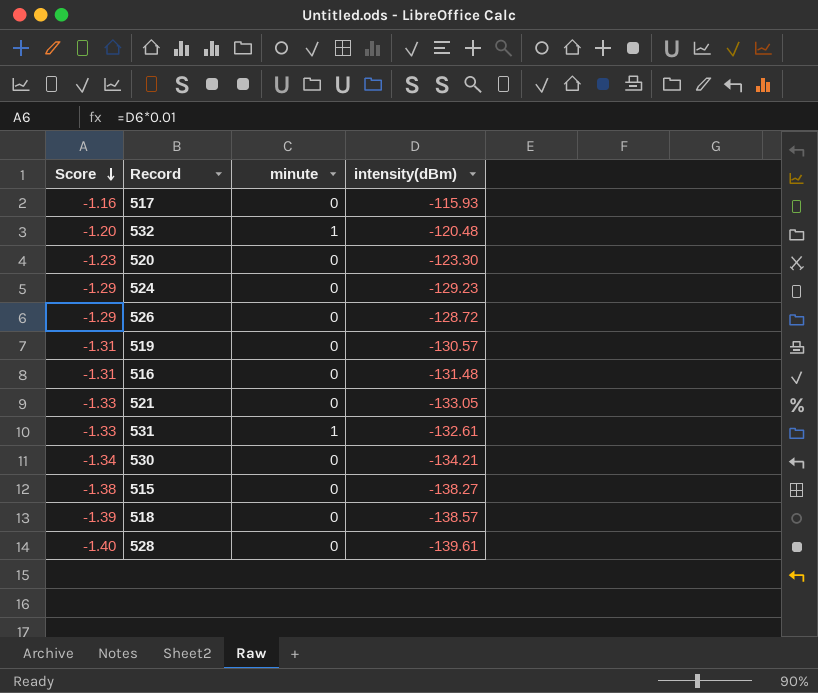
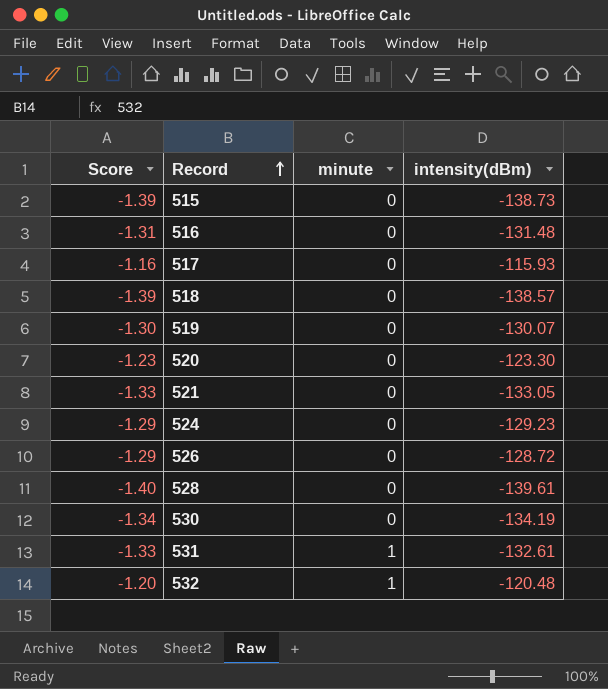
row order: Score descending -> Record ascending
515 | Score: -1.38 -> -1.39
515 | intensity(dBm): -138.27 -> -138.73
519 | Score: -1.31 -> -1.30
519 | intensity(dBm): -130.57 -> -130.07
530 | intensity(dBm): -134.21 -> -134.19

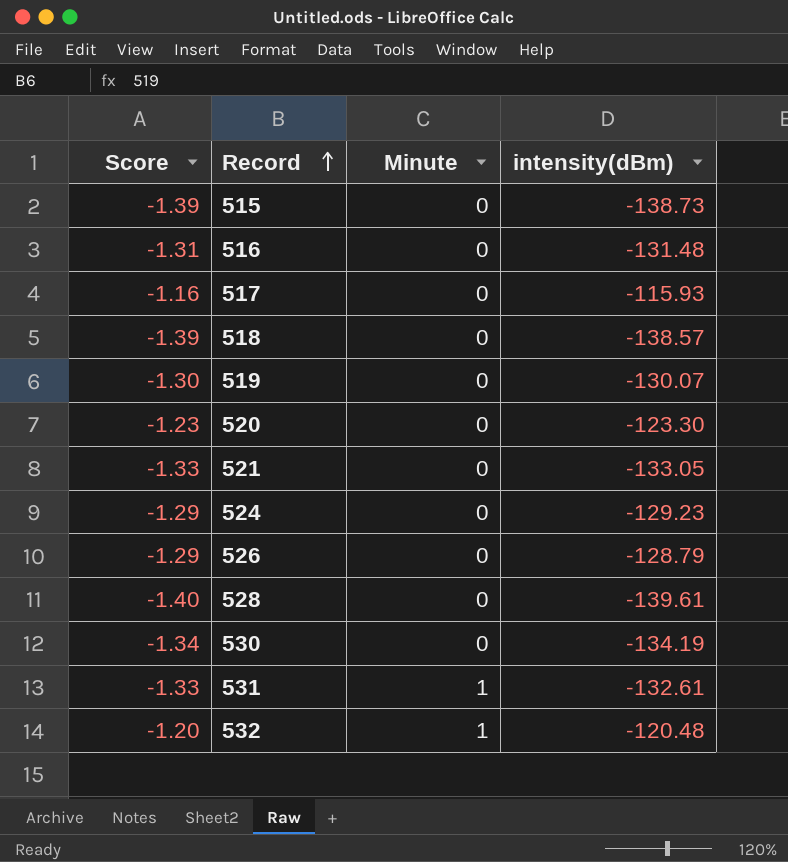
column name: minute -> Minute
526 | intensity(dBm): -128.72 -> -128.79

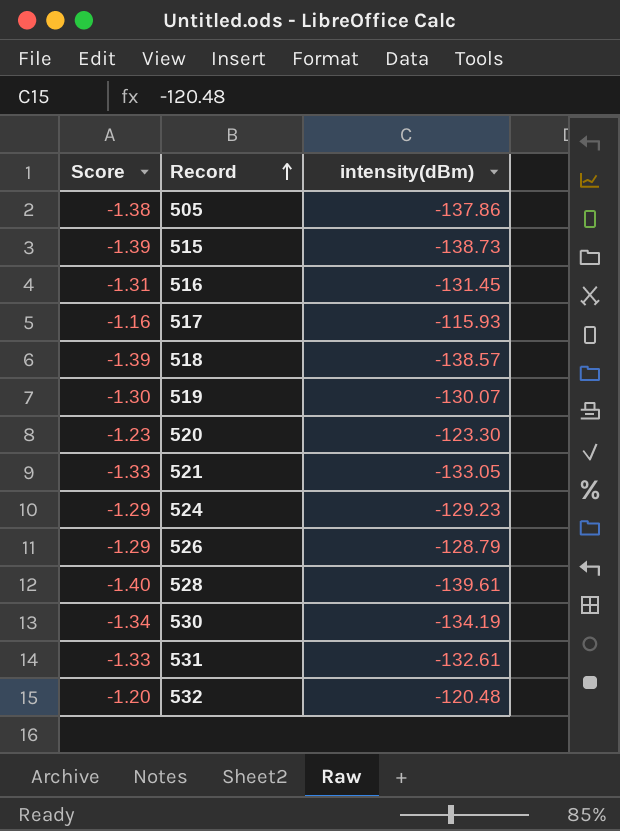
column Minute | position: 3 -> none
row 505: none -> -1.38 | -137.86
516 | intensity(dBm): -131.48 -> -131.45

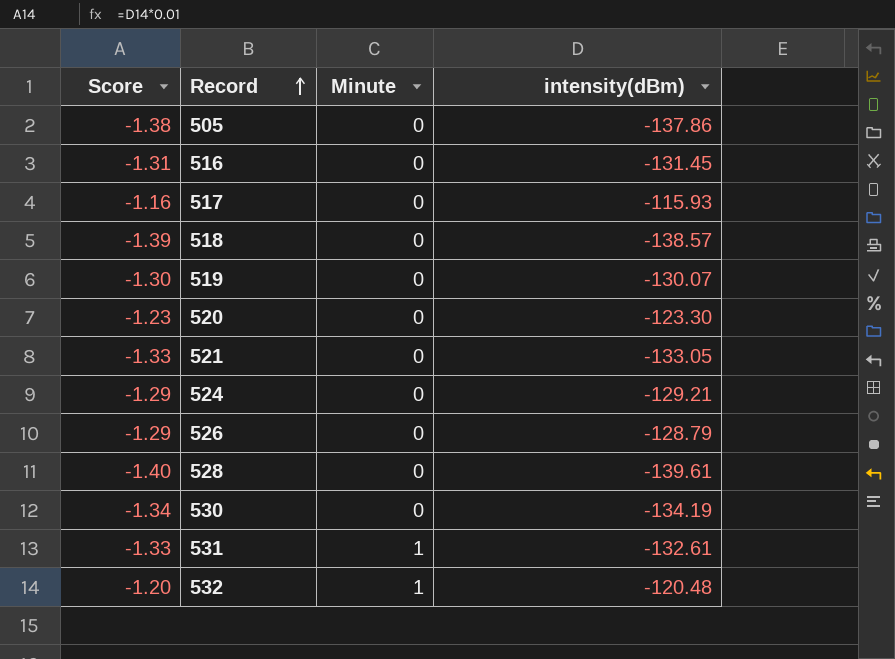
column Minute | position: none -> 3
row 515: -1.39 | -138.73 -> none
524 | intensity(dBm): -129.23 -> -129.21

